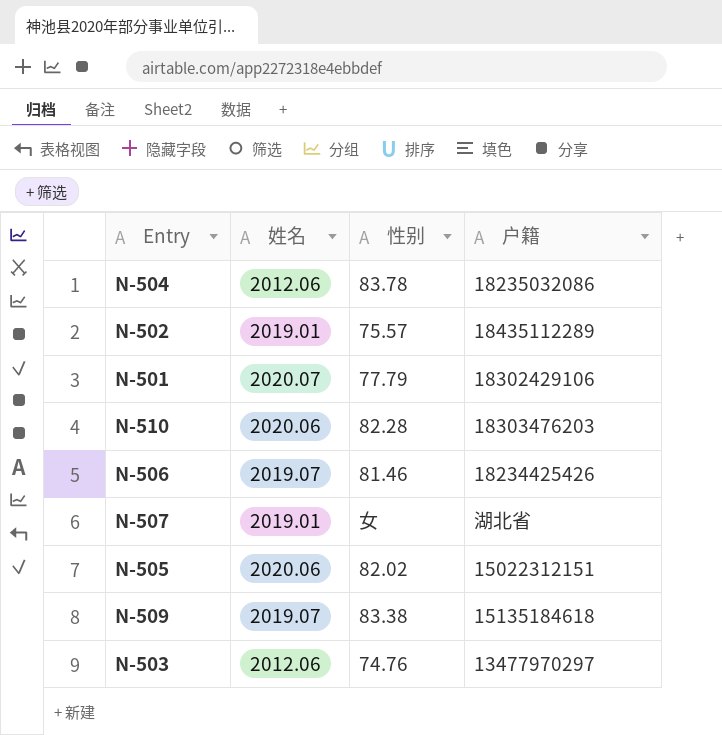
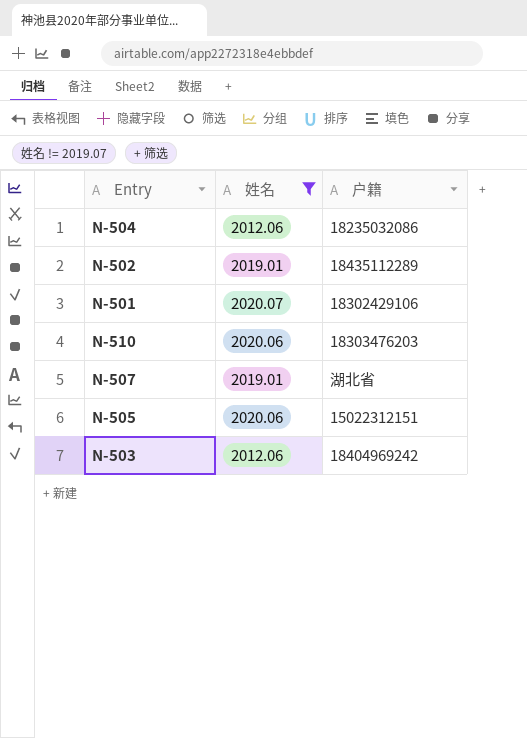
filter: none -> 姓名 != 2019.07
column 性别 | position: 3 -> none
N-503 | 户籍: 13477970297 -> 18404969242

